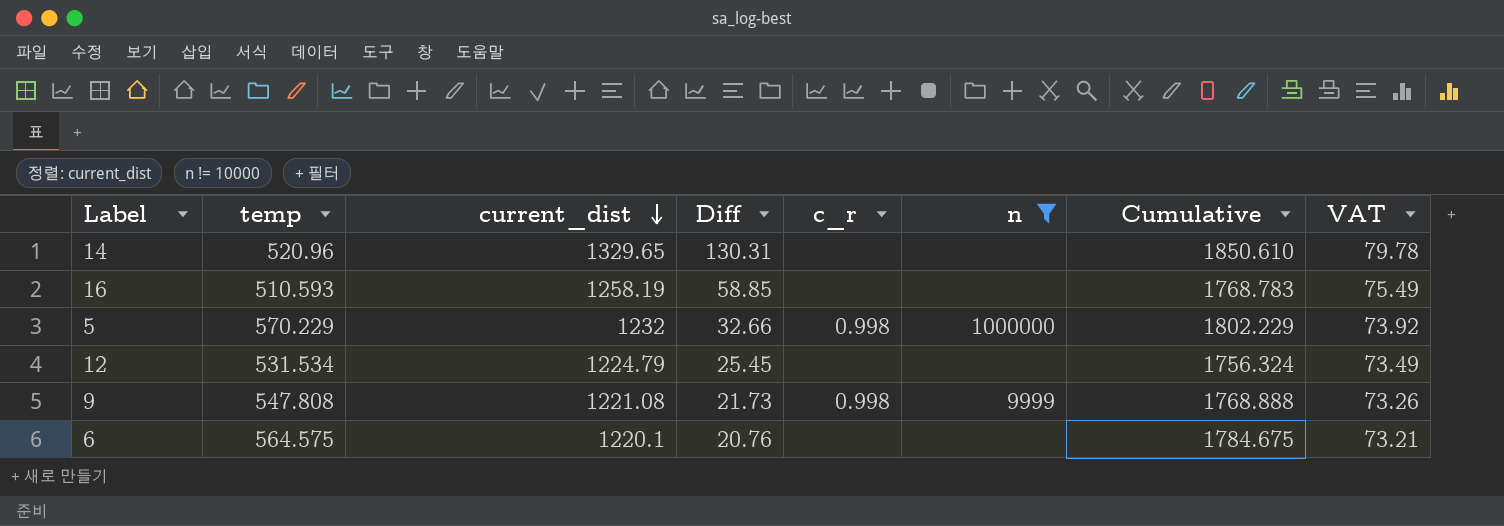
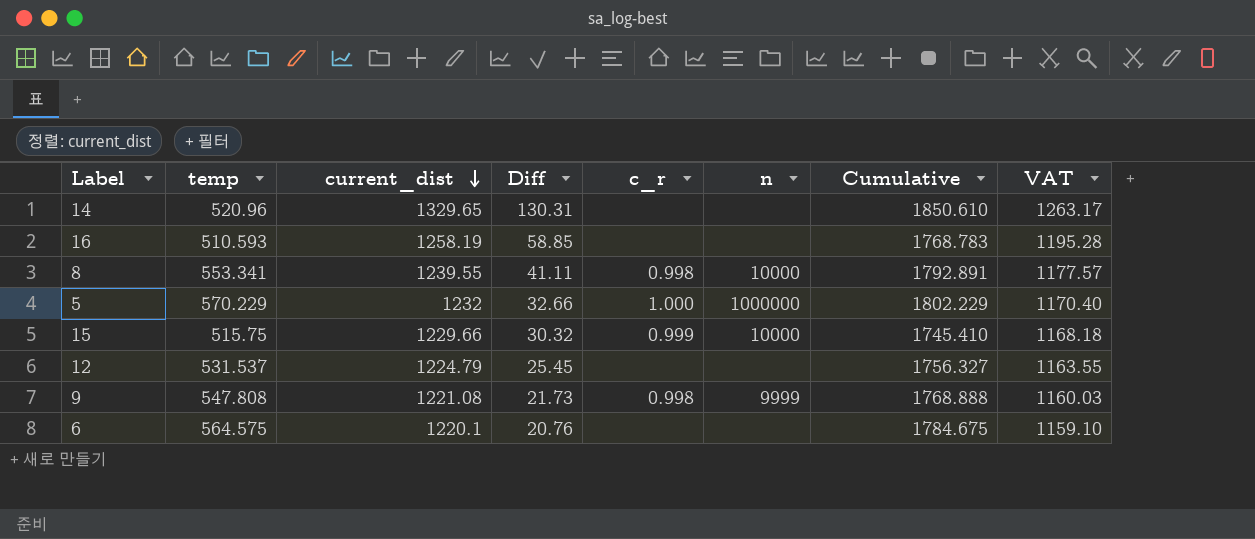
filter: n != 10000 -> none
column VAT | formula: [current_dist] * 0.06 -> [current_dist] * 0.95
5 | c_r: 0.998 -> 1.000
12 | temp: 531.534 -> 531.537
12 | Cumulative: 1756.324 -> 1756.327

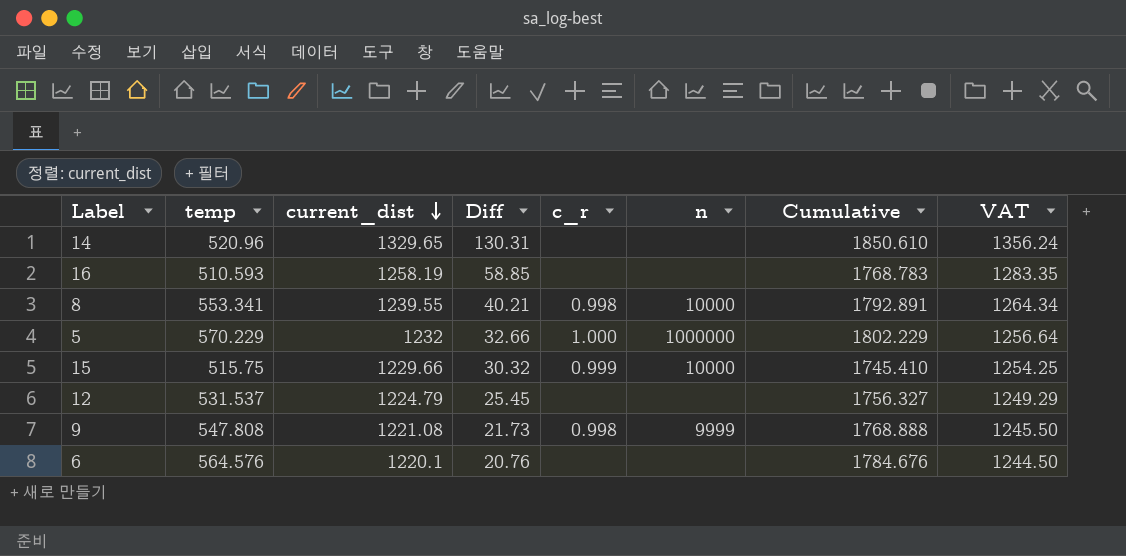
column VAT | formula: [current_dist] * 0.95 -> [current_dist] * 1.02
8 | Diff: 41.11 -> 40.21
6 | temp: 564.575 -> 564.576
6 | Cumulative: 1784.675 -> 1784.676

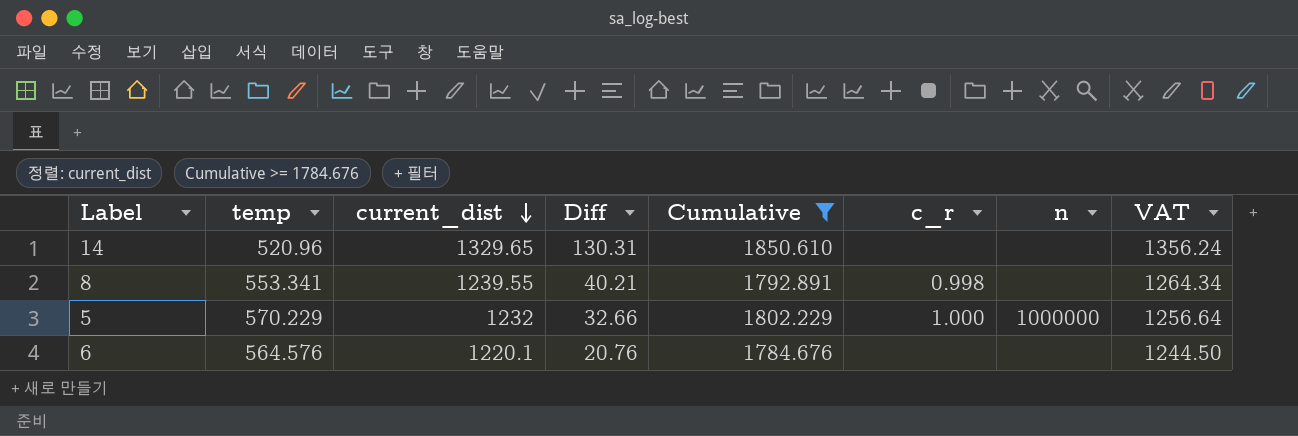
filter: none -> Cumulative >= 1784.676
column Cumulative | position: 7 -> 5
8 | n: 10000 -> none

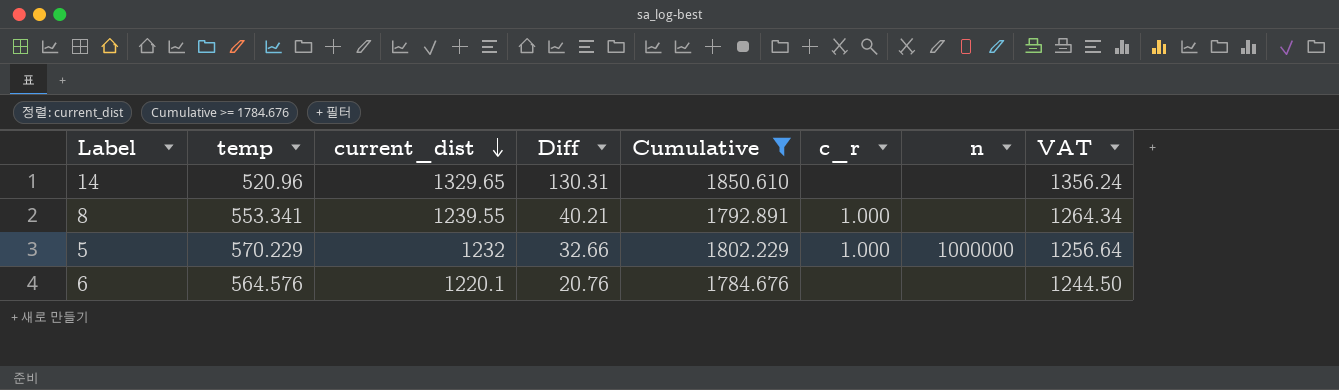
8 | c_r: 0.998 -> 1.000

